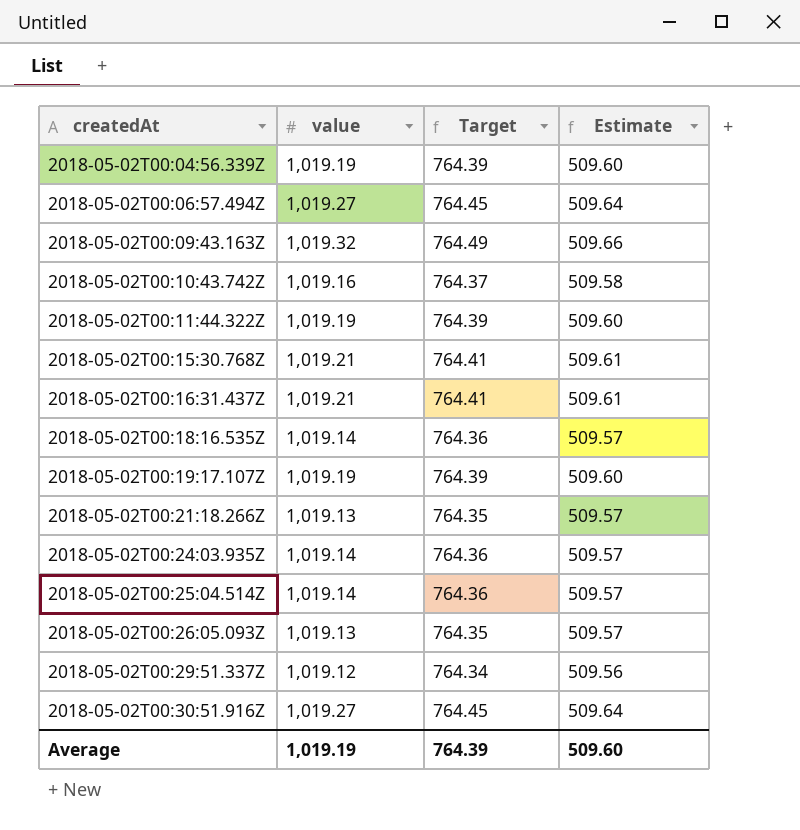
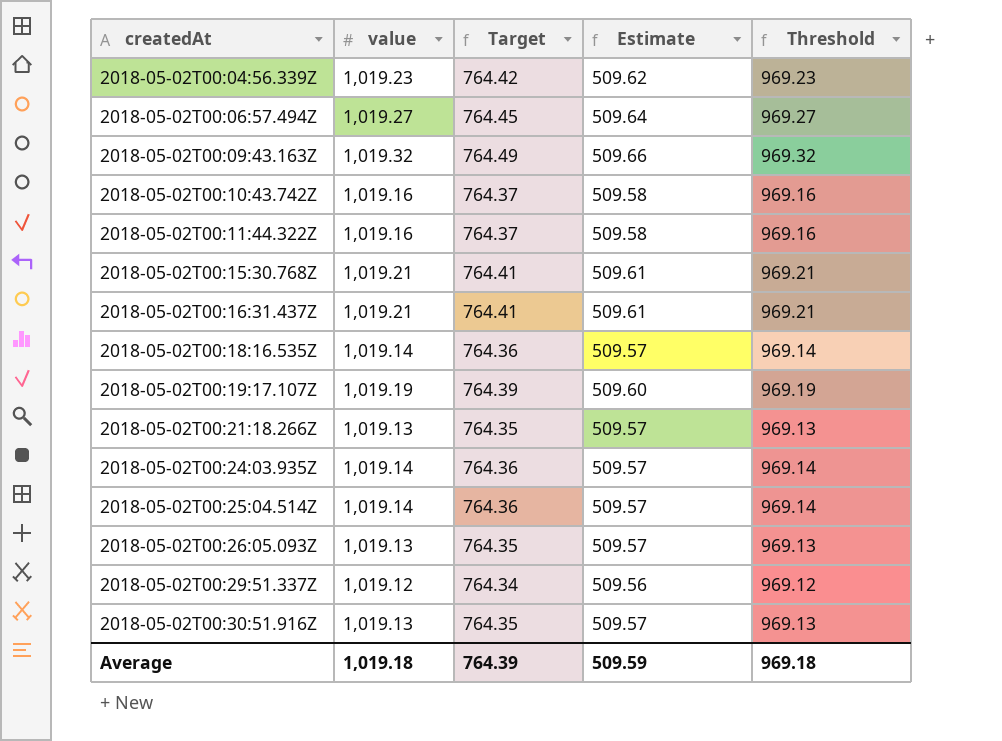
column Threshold | formula: none -> [value] - 50
2018-05-02T00:04:56.339Z | value: 1,019.19 -> 1,019.23
2018-05-02T00:04:56.339Z | Target: 764.39 -> 764.42
2018-05-02T00:04:56.339Z | Estimate: 509.60 -> 509.62
2018-05-02T00:11:44.322Z | value: 1,019.19 -> 1,019.16
2018-05-02T00:11:44.322Z | Target: 764.39 -> 764.37
2018-05-02T00:11:44.322Z | Estimate: 509.60 -> 509.58
2018-05-02T00:30:51.916Z | value: 1,019.27 -> 1,019.13
2018-05-02T00:30:51.916Z | Target: 764.45 -> 764.35
2018-05-02T00:30:51.916Z | Estimate: 509.64 -> 509.57
Average | value: 1,019.19 -> 1,019.18
Average | Estimate: 509.60 -> 509.59

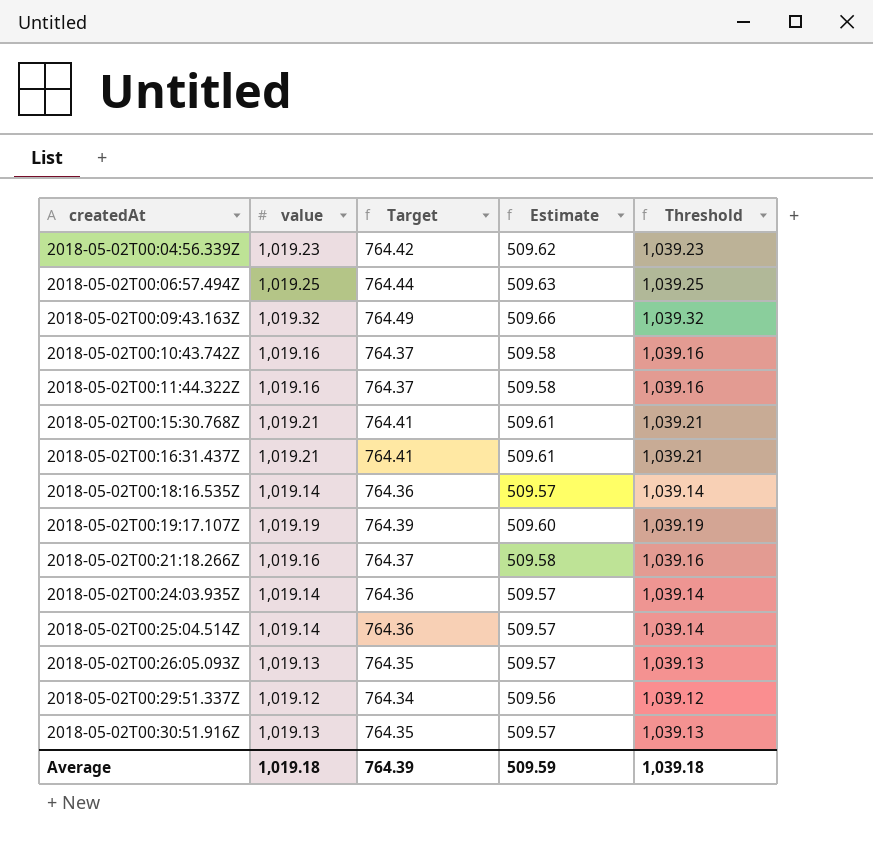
column Threshold | formula: [value] - 50 -> [value] + 20
2018-05-02T00:06:57.494Z | value: 1,019.27 -> 1,019.25
2018-05-02T00:06:57.494Z | Target: 764.45 -> 764.44
2018-05-02T00:06:57.494Z | Estimate: 509.64 -> 509.63
2018-05-02T00:21:18.266Z | value: 1,019.13 -> 1,019.16
2018-05-02T00:21:18.266Z | Target: 764.35 -> 764.37
2018-05-02T00:21:18.266Z | Estimate: 509.57 -> 509.58
Average | Threshold: 969.18 -> 1,039.18

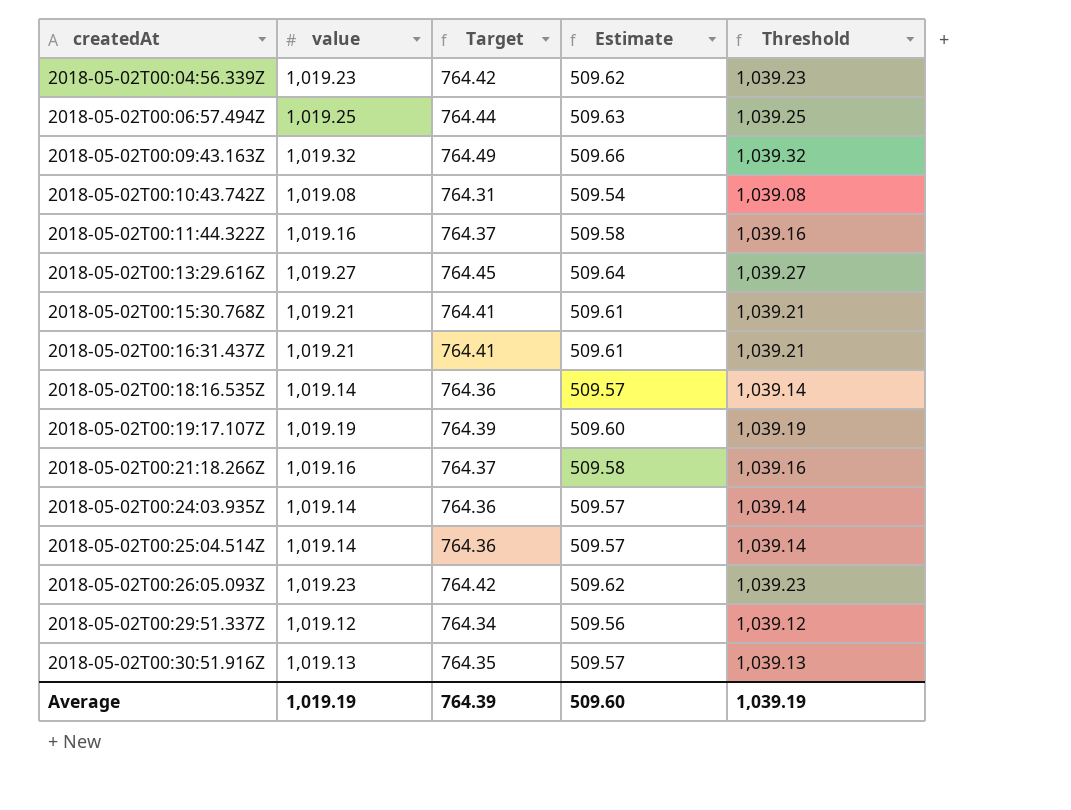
2018-05-02T00:10:43.742Z | value: 1,019.16 -> 1,019.08
2018-05-02T00:10:43.742Z | Target: 764.37 -> 764.31
2018-05-02T00:10:43.742Z | Estimate: 509.58 -> 509.54
2018-05-02T00:10:43.742Z | Threshold: 1,039.16 -> 1,039.08
row 2018-05-02T00:13:29.616Z: none -> 1,019.27 | 764.45 | 509.64 | 1,039.27
2018-05-02T00:26:05.093Z | value: 1,019.13 -> 1,019.23
2018-05-02T00:26:05.093Z | Target: 764.35 -> 764.42
2018-05-02T00:26:05.093Z | Estimate: 509.57 -> 509.62
2018-05-02T00:26:05.093Z | Threshold: 1,039.13 -> 1,039.23
Average | value: 1,019.18 -> 1,019.19
Average | Estimate: 509.59 -> 509.60
Average | Threshold: 1,039.18 -> 1,039.19

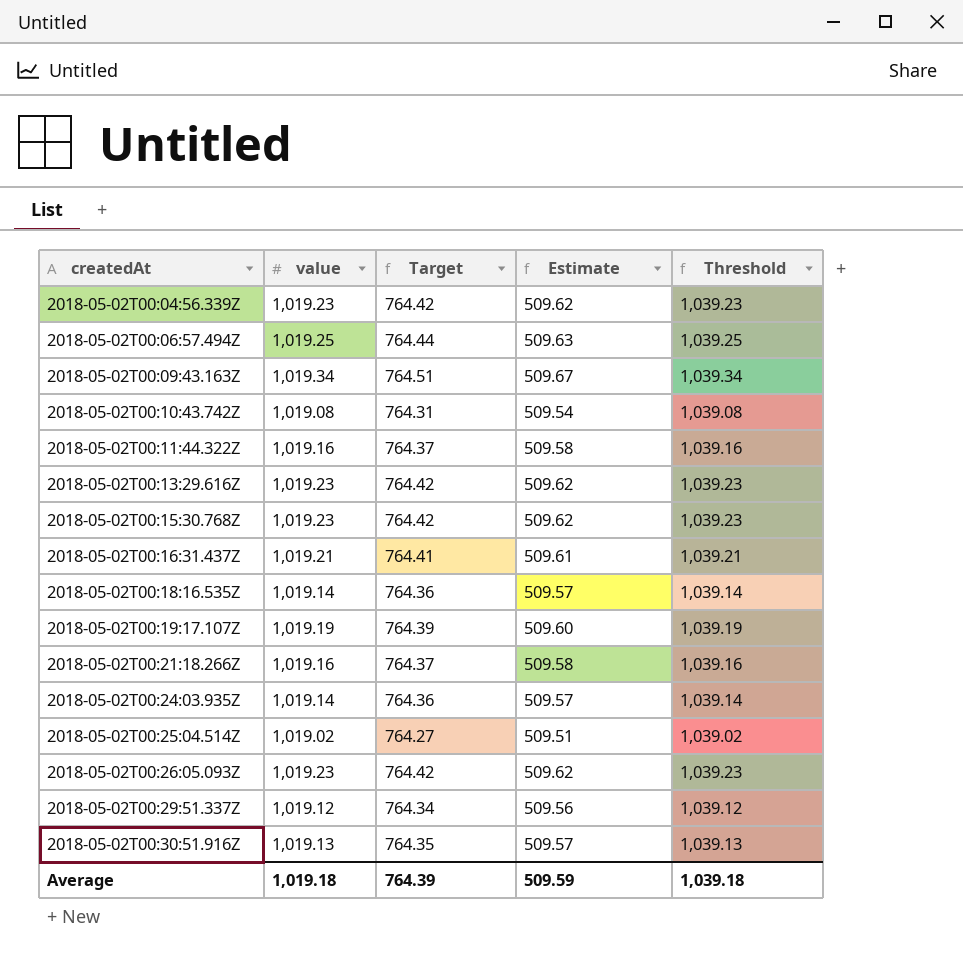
2018-05-02T00:09:43.163Z | value: 1,019.32 -> 1,019.34
2018-05-02T00:09:43.163Z | Target: 764.49 -> 764.51
2018-05-02T00:09:43.163Z | Estimate: 509.66 -> 509.67
2018-05-02T00:09:43.163Z | Threshold: 1,039.32 -> 1,039.34
2018-05-02T00:13:29.616Z | value: 1,019.27 -> 1,019.23
2018-05-02T00:13:29.616Z | Target: 764.45 -> 764.42
2018-05-02T00:13:29.616Z | Estimate: 509.64 -> 509.62
2018-05-02T00:13:29.616Z | Threshold: 1,039.27 -> 1,039.23
2018-05-02T00:15:30.768Z | value: 1,019.21 -> 1,019.23
2018-05-02T00:15:30.768Z | Target: 764.41 -> 764.42
2018-05-02T00:15:30.768Z | Estimate: 509.61 -> 509.62
2018-05-02T00:15:30.768Z | Threshold: 1,039.21 -> 1,039.23
2018-05-02T00:25:04.514Z | value: 1,019.14 -> 1,019.02
2018-05-02T00:25:04.514Z | Target: 764.36 -> 764.27
2018-05-02T00:25:04.514Z | Estimate: 509.57 -> 509.51
2018-05-02T00:25:04.514Z | Threshold: 1,039.14 -> 1,039.02
Average | value: 1,019.19 -> 1,019.18
Average | Estimate: 509.60 -> 509.59
Average | Threshold: 1,039.19 -> 1,039.18

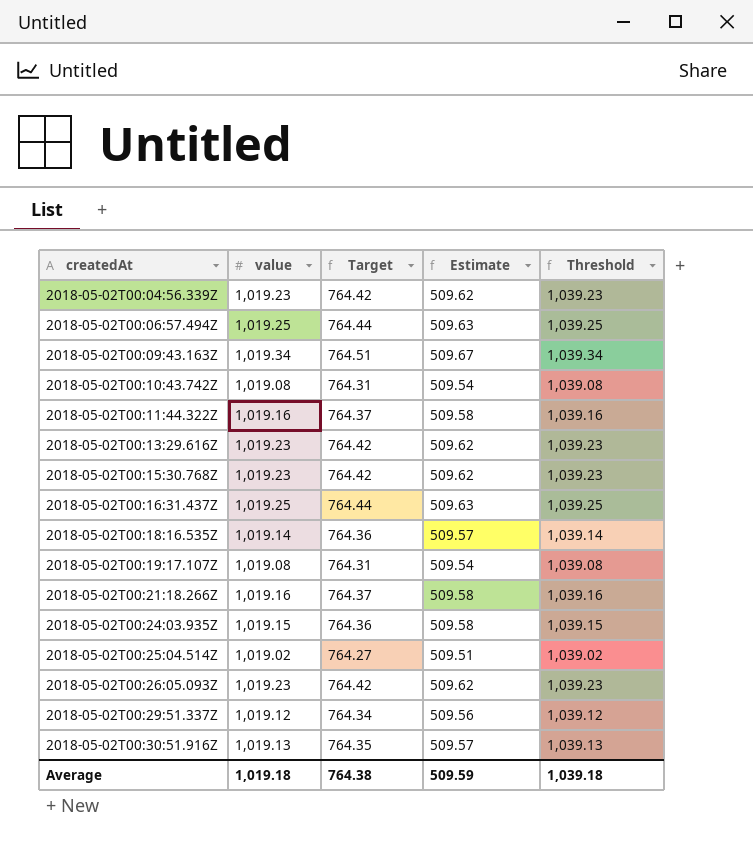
2018-05-02T00:16:31.437Z | value: 1,019.21 -> 1,019.25
2018-05-02T00:16:31.437Z | Target: 764.41 -> 764.44
2018-05-02T00:16:31.437Z | Estimate: 509.61 -> 509.63
2018-05-02T00:16:31.437Z | Threshold: 1,039.21 -> 1,039.25
2018-05-02T00:19:17.107Z | value: 1,019.19 -> 1,019.08
2018-05-02T00:19:17.107Z | Target: 764.39 -> 764.31
2018-05-02T00:19:17.107Z | Estimate: 509.60 -> 509.54
2018-05-02T00:19:17.107Z | Threshold: 1,039.19 -> 1,039.08
2018-05-02T00:24:03.935Z | value: 1,019.14 -> 1,019.15
2018-05-02T00:24:03.935Z | Estimate: 509.57 -> 509.58
2018-05-02T00:24:03.935Z | Threshold: 1,039.14 -> 1,039.15
Average | Target: 764.39 -> 764.38

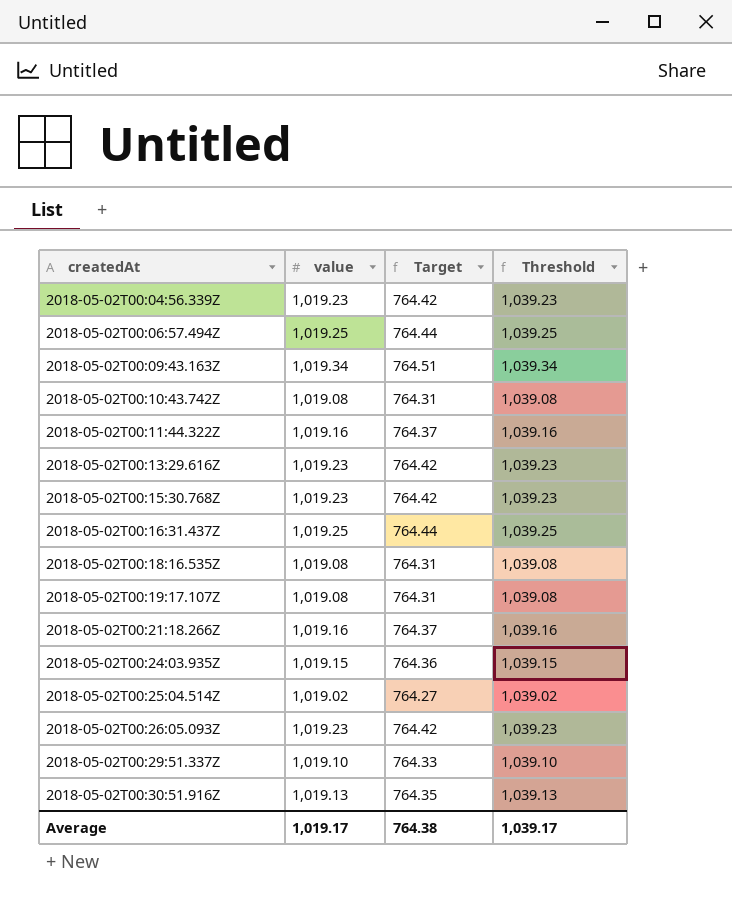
column Estimate | formula: [value] * 0.5 -> none
2018-05-02T00:18:16.535Z | value: 1,019.14 -> 1,019.08
2018-05-02T00:18:16.535Z | Target: 764.36 -> 764.31
2018-05-02T00:18:16.535Z | Threshold: 1,039.14 -> 1,039.08
2018-05-02T00:29:51.337Z | value: 1,019.12 -> 1,019.10
2018-05-02T00:29:51.337Z | Target: 764.34 -> 764.33
2018-05-02T00:29:51.337Z | Threshold: 1,039.12 -> 1,039.10
Average | value: 1,019.18 -> 1,019.17
Average | Threshold: 1,039.18 -> 1,039.17

